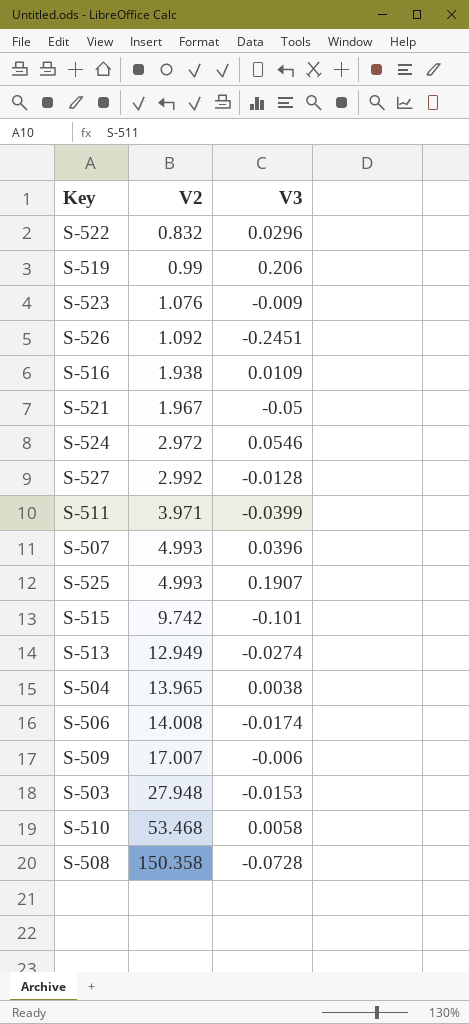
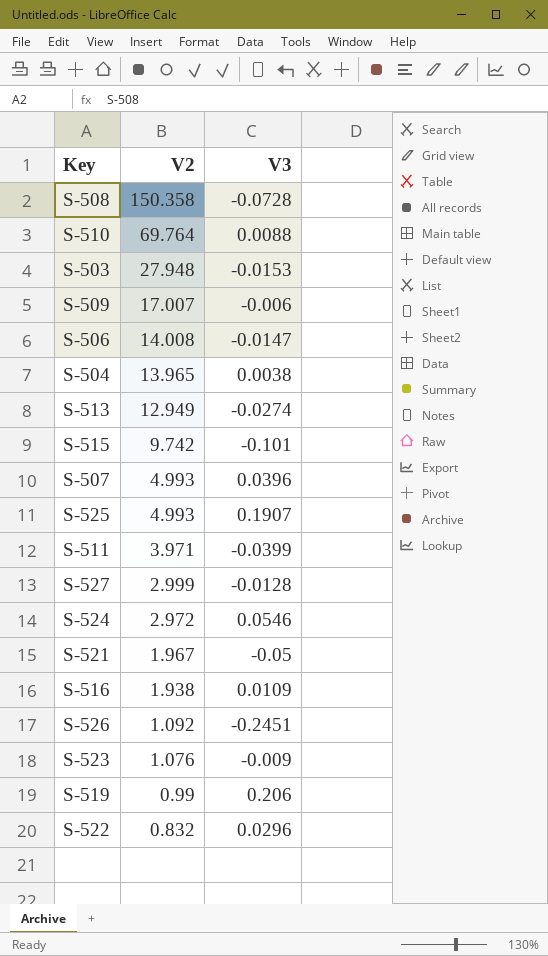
row order: V2 ascending -> V2 descending
S-510 | V2: 53.468 -> 69.764
S-510 | V3: 0.0058 -> 0.0088
S-506 | V3: -0.0174 -> -0.0147
S-527 | V2: 2.992 -> 2.999

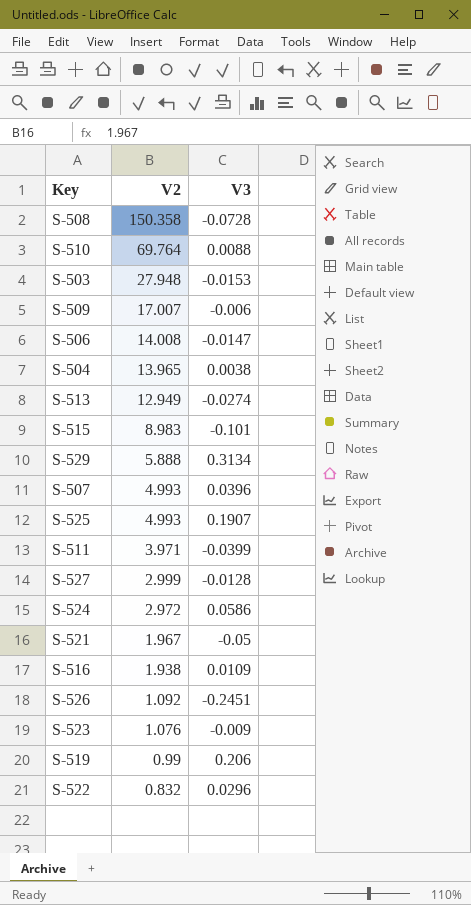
S-515 | V2: 9.742 -> 8.983
row S-529: none -> 5.888 | 0.3134
S-524 | V3: 0.0546 -> 0.0586

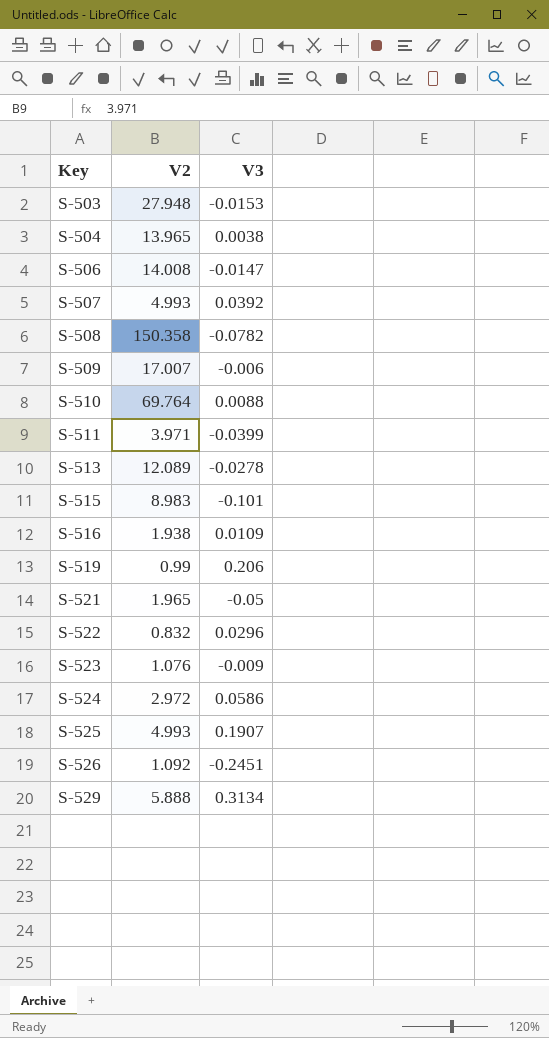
row order: V2 descending -> Key ascending
row S-527: 2.999 | -0.0128 -> none
S-507 | V3: 0.0396 -> 0.0392
S-508 | V3: -0.0728 -> -0.0782
S-513 | V2: 12.949 -> 12.089
S-513 | V3: -0.0274 -> -0.0278
S-521 | V2: 1.967 -> 1.965

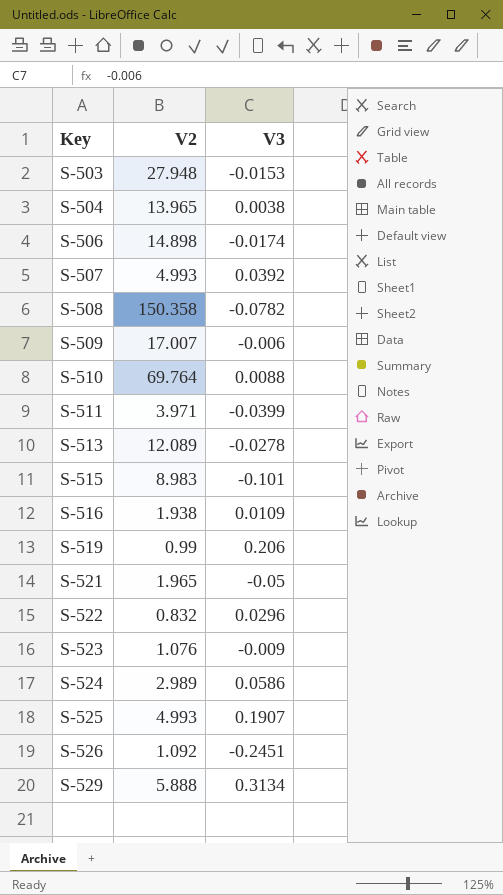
S-506 | V2: 14.008 -> 14.898
S-506 | V3: -0.0147 -> -0.0174
S-524 | V2: 2.972 -> 2.989

